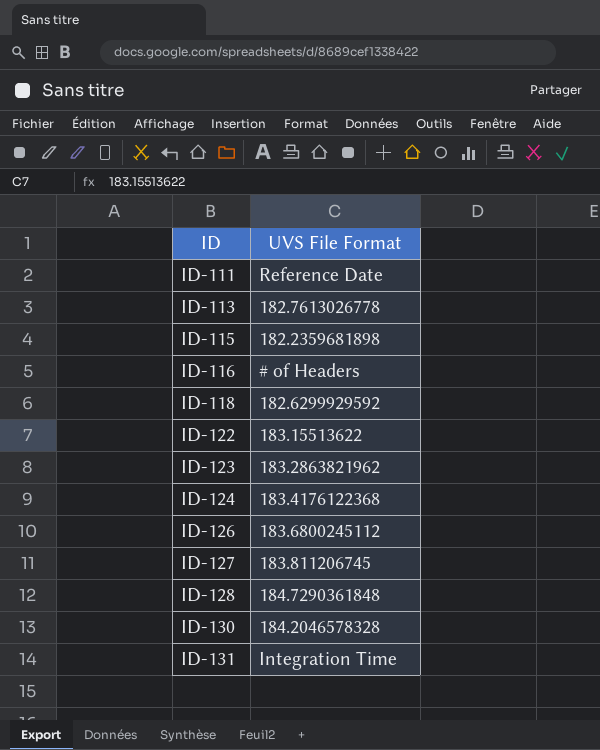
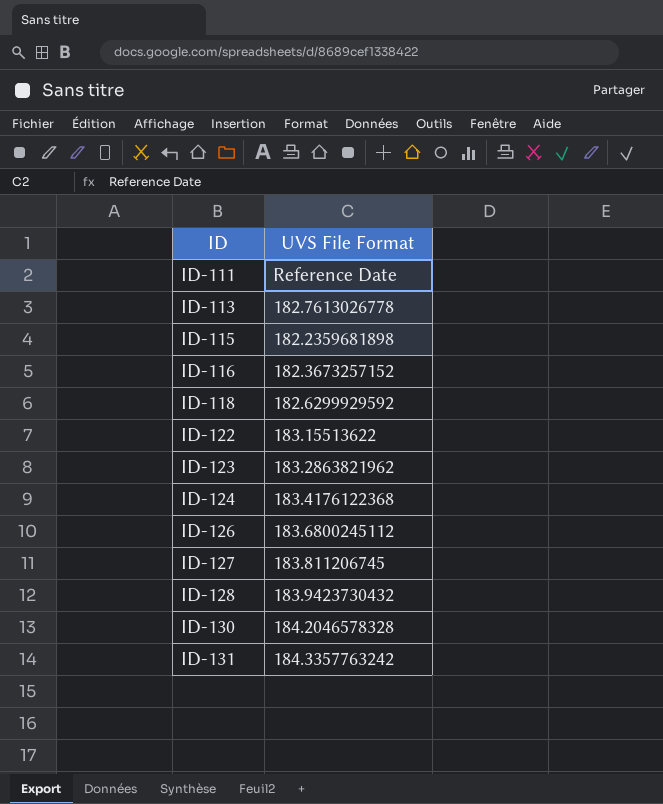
ID-116 | UVS File Format: # of Headers -> 182.3673257152
ID-128 | UVS File Format: 184.7290361848 -> 183.9423730432
ID-131 | UVS File Format: Integration Time -> 184.3357763242

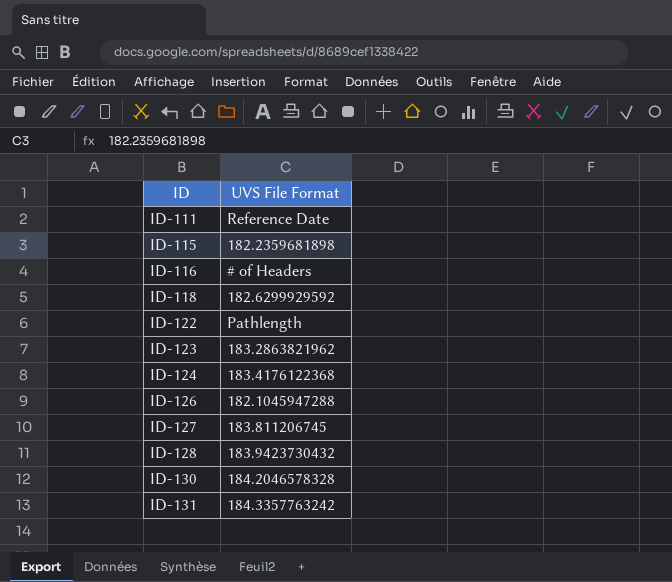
row ID-113: 182.7613026778 -> none
ID-116 | UVS File Format: 182.3673257152 -> # of Headers
ID-122 | UVS File Format: 183.15513622 -> Pathlength
ID-126 | UVS File Format: 183.6800245112 -> 182.1045947288

